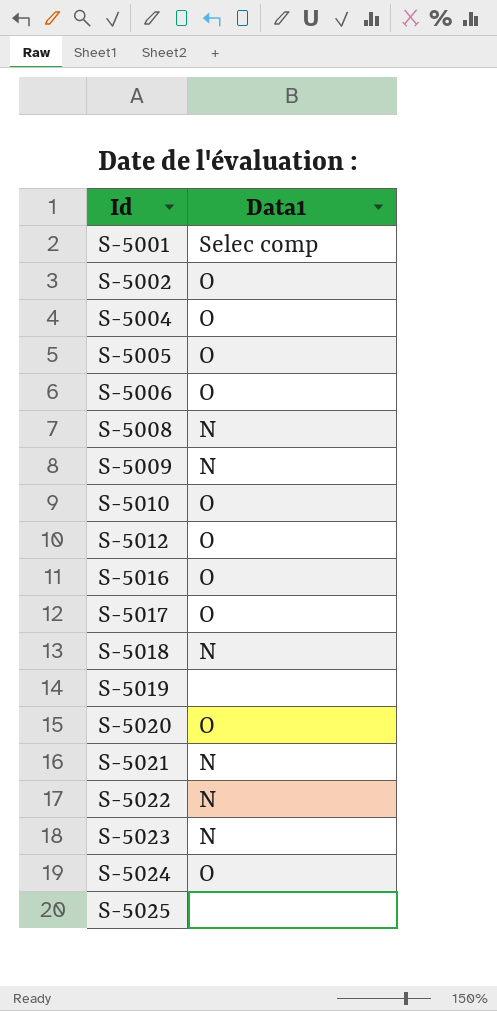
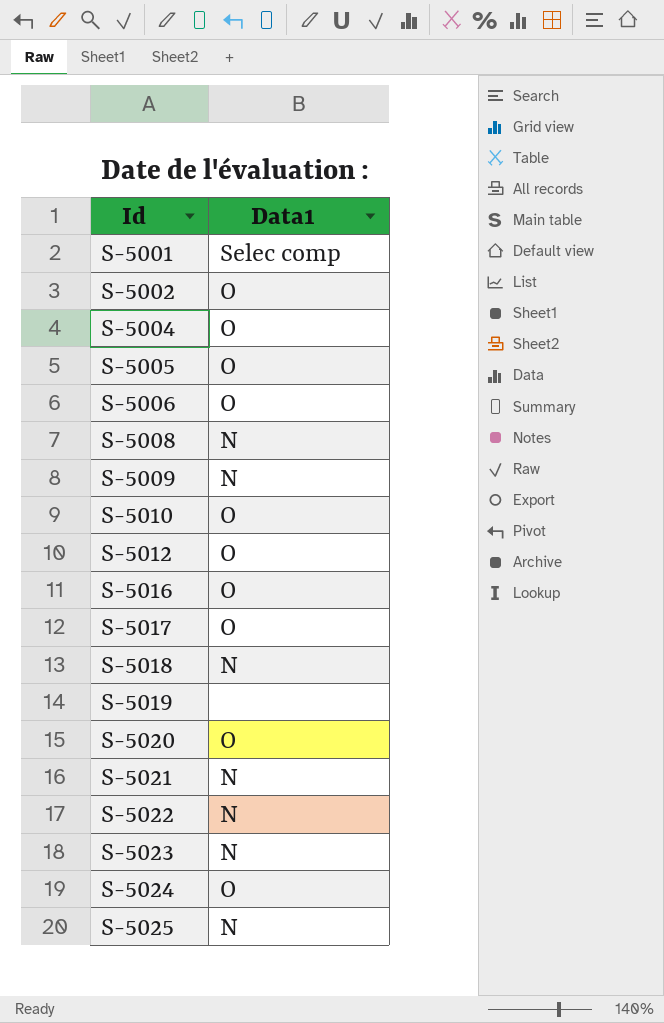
S-5025 | Data1: none -> N

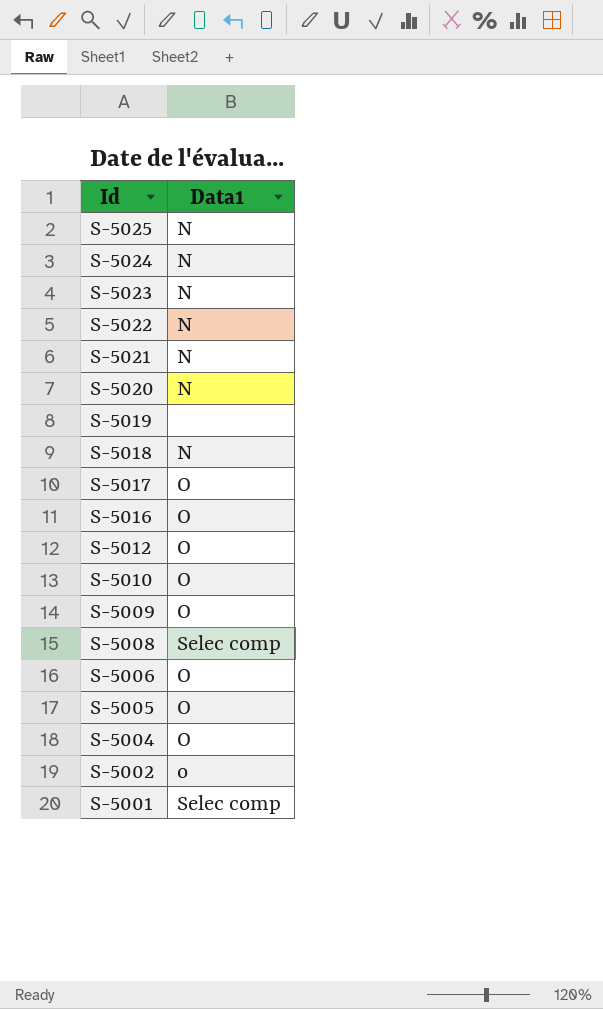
row order: Id ascending -> Id descending
S-5024 | Data1: O -> N
S-5020 | Data1: O -> N
S-5009 | Data1: N -> O
S-5008 | Data1: N -> Selec comp
S-5002 | Data1: O -> o

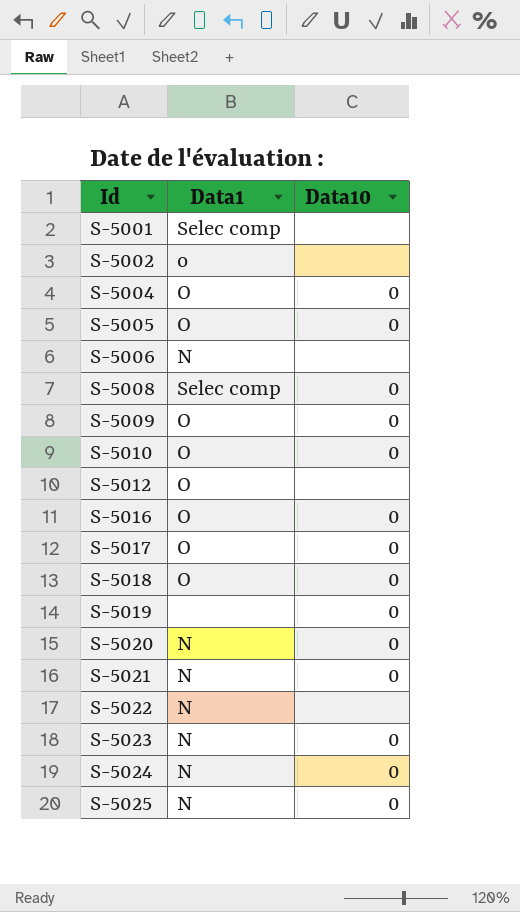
row order: Id descending -> Id ascending
column Data10 | position: none -> 3
S-5006 | Data1: O -> N
S-5018 | Data1: N -> O

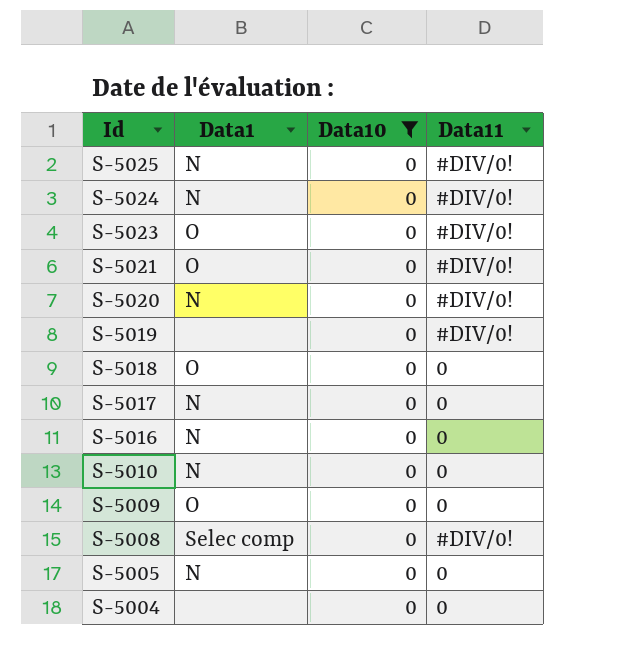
filter: none -> Data10 = 0
row order: Id ascending -> Id descending
column Data11 | position: none -> 4
S-5023 | Data1: N -> O
S-5021 | Data1: N -> O
S-5017 | Data1: O -> N
S-5016 | Data1: O -> N
S-5010 | Data1: O -> N
S-5005 | Data1: O -> N
S-5004 | Data1: O -> none

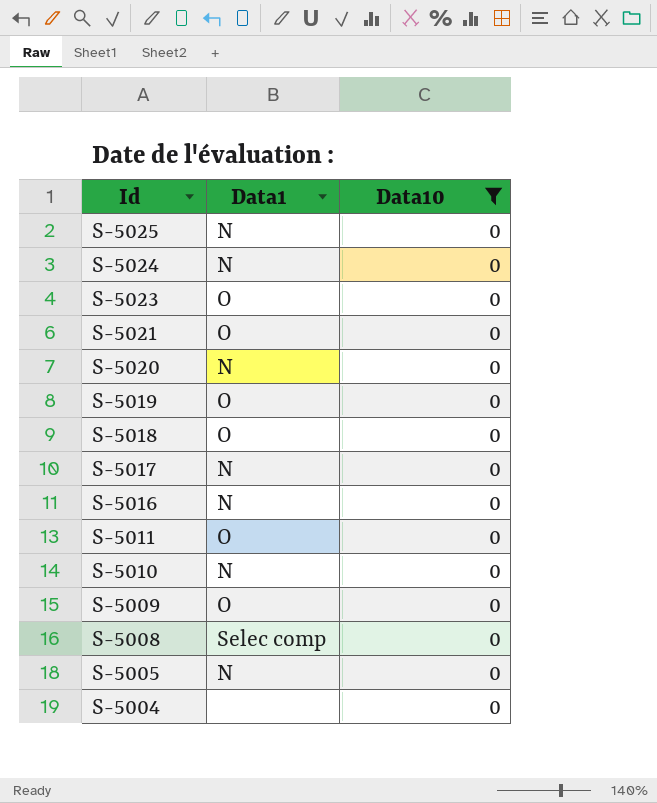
column Data11 | position: 4 -> none
S-5019 | Data1: none -> O
row S-5011: none -> O | 0

